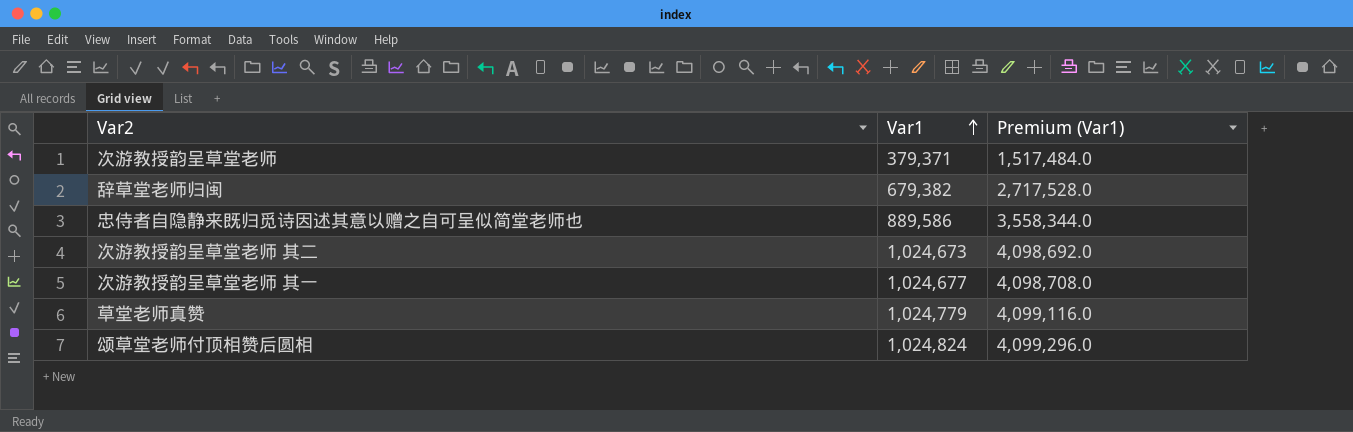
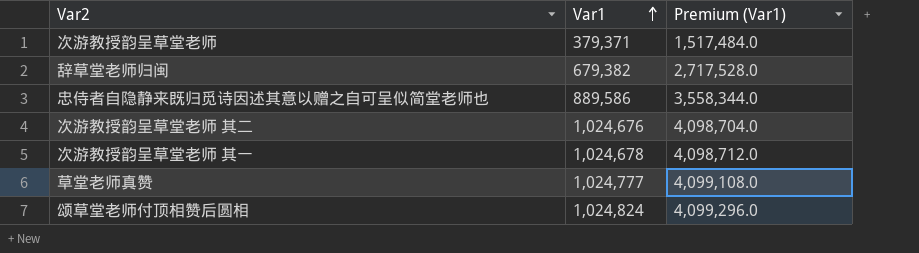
次游教授韵呈草堂老师 其二 | Var1: 1,024,673 -> 1,024,676
次游教授韵呈草堂老师 其二 | Premium (Var1): 4,098,692.0 -> 4,098,704.0
次游教授韵呈草堂老师 其一 | Var1: 1,024,677 -> 1,024,678
次游教授韵呈草堂老师 其一 | Premium (Var1): 4,098,708.0 -> 4,098,712.0
草堂老师真赞 | Var1: 1,024,779 -> 1,024,777
草堂老师真赞 | Premium (Var1): 4,099,116.0 -> 4,099,108.0

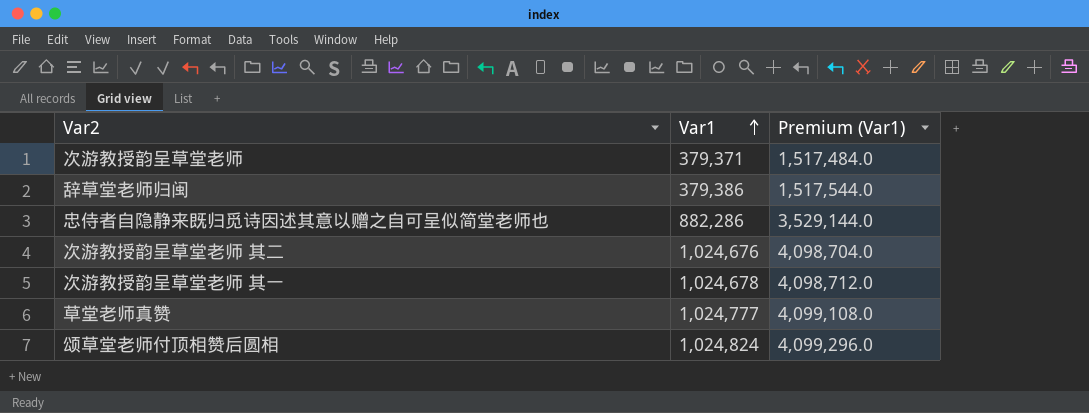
辞草堂老师归闽 | Var1: 679,382 -> 379,386
辞草堂老师归闽 | Premium (Var1): 2,717,528.0 -> 1,517,544.0
忠侍者自隐静来既归觅诗因述其意以赠之自可呈似简堂老师也 | Var1: 889,586 -> 882,286
忠侍者自隐静来既归觅诗因述其意以赠之自可呈似简堂老师也 | Premium (Var1): 3,558,344.0 -> 3,529,144.0

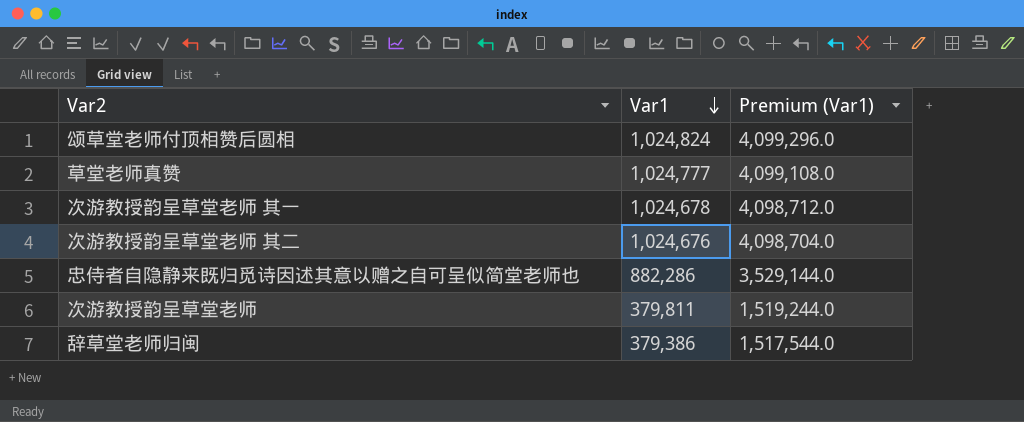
row order: Var1 ascending -> Var1 descending
次游教授韵呈草堂老师 | Var1: 379,371 -> 379,811
次游教授韵呈草堂老师 | Premium (Var1): 1,517,484.0 -> 1,519,244.0

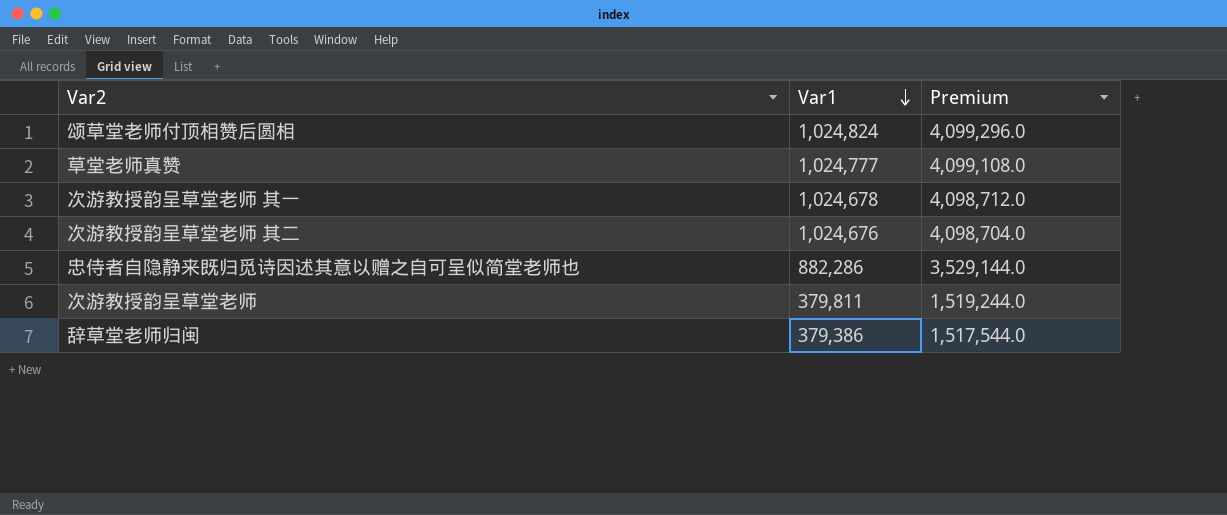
column name: Premium (Var1) -> Premium

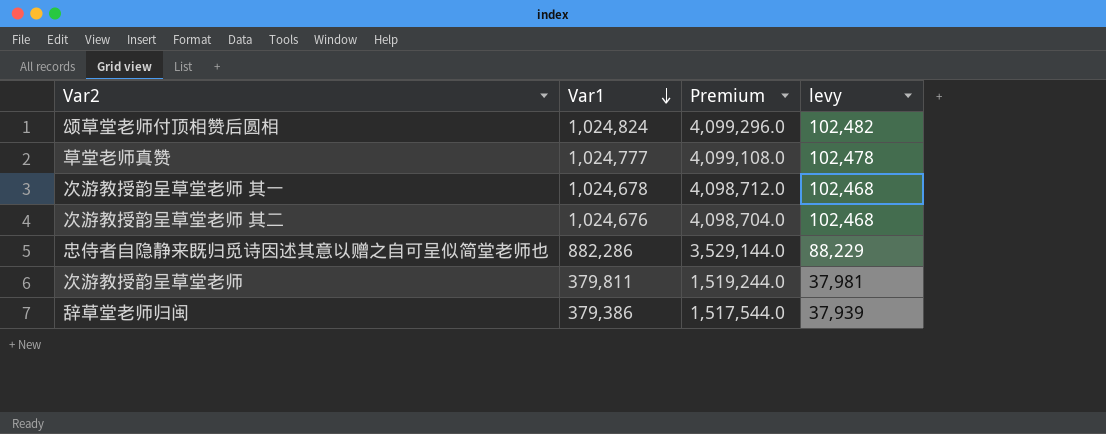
column levy | formula: none -> [Var1] * 0.1

